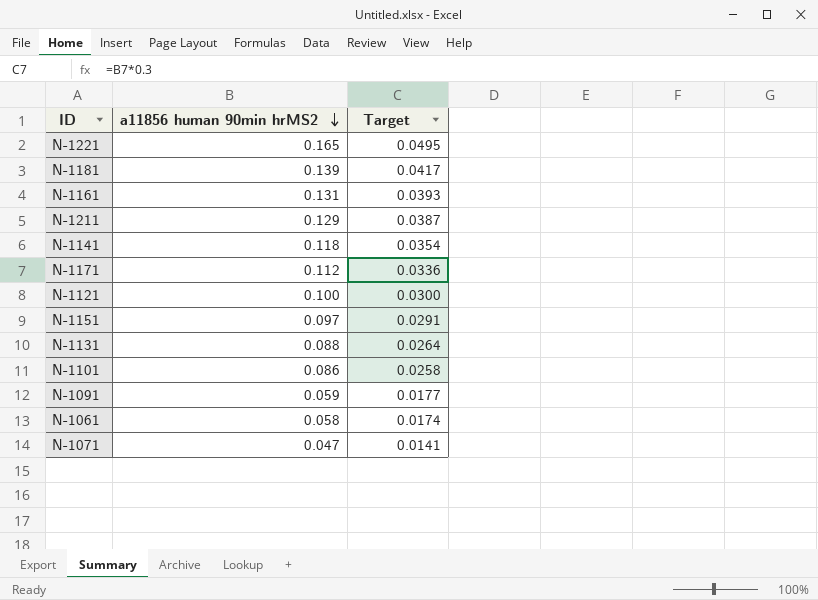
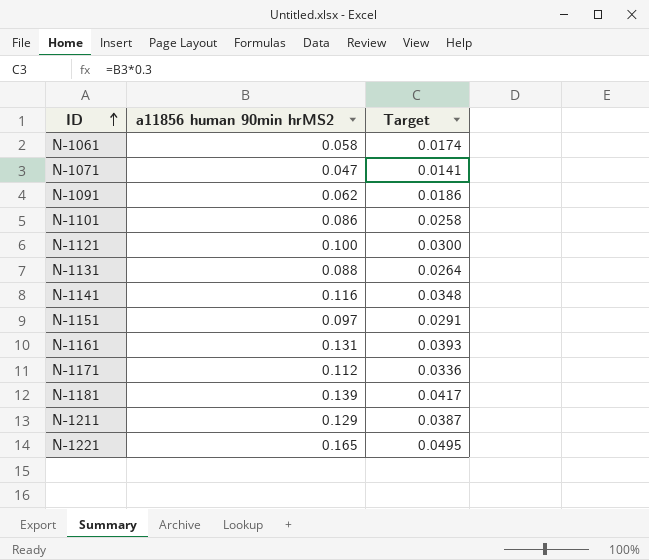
row order: a11856 human 90min hrMS2 descending -> ID ascending
N-1091 | a11856 human 90min hrMS2: 0.059 -> 0.062
N-1091 | Target: 0.0177 -> 0.0186
N-1141 | a11856 human 90min hrMS2: 0.118 -> 0.116
N-1141 | Target: 0.0354 -> 0.0348

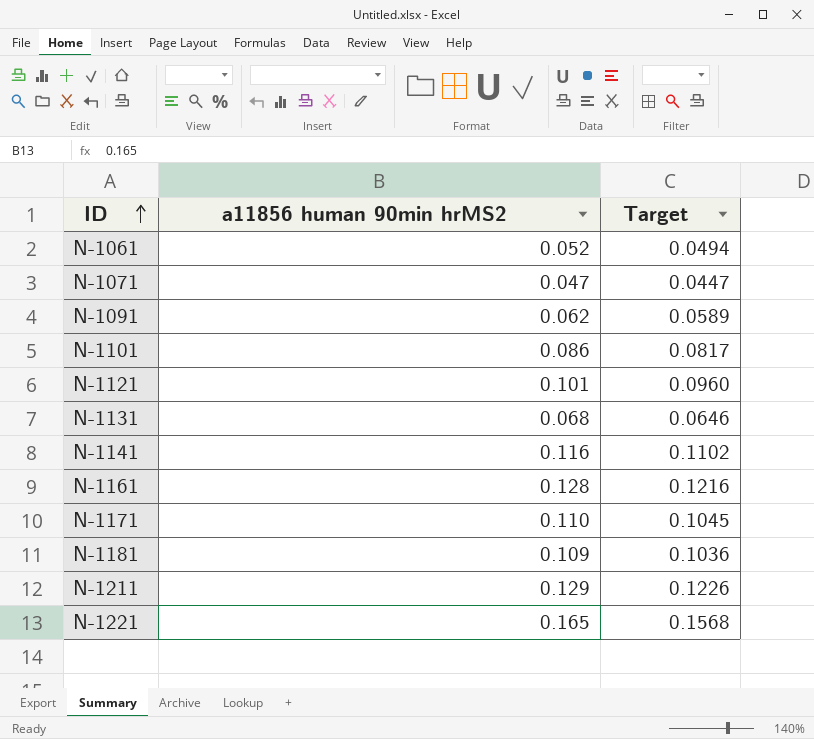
column Target | formula: [a11856 human 90min hrMS2] * 0.3 -> [a11856 human 90min hrMS2] * 0.95
row N-1151: 0.097 | 0.0291 -> none
N-1061 | a11856 human 90min hrMS2: 0.058 -> 0.052
N-1121 | a11856 human 90min hrMS2: 0.100 -> 0.101
N-1131 | a11856 human 90min hrMS2: 0.088 -> 0.068
N-1161 | a11856 human 90min hrMS2: 0.131 -> 0.128
N-1171 | a11856 human 90min hrMS2: 0.112 -> 0.110
N-1181 | a11856 human 90min hrMS2: 0.139 -> 0.109

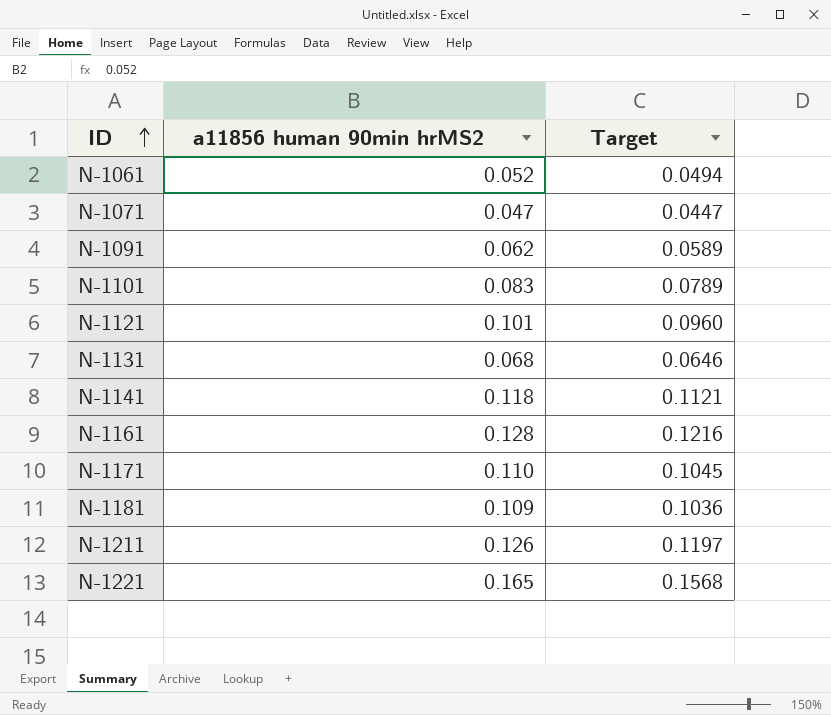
N-1101 | a11856 human 90min hrMS2: 0.086 -> 0.083
N-1101 | Target: 0.0817 -> 0.0789
N-1141 | a11856 human 90min hrMS2: 0.116 -> 0.118
N-1141 | Target: 0.1102 -> 0.1121
N-1211 | a11856 human 90min hrMS2: 0.129 -> 0.126
N-1211 | Target: 0.1226 -> 0.1197

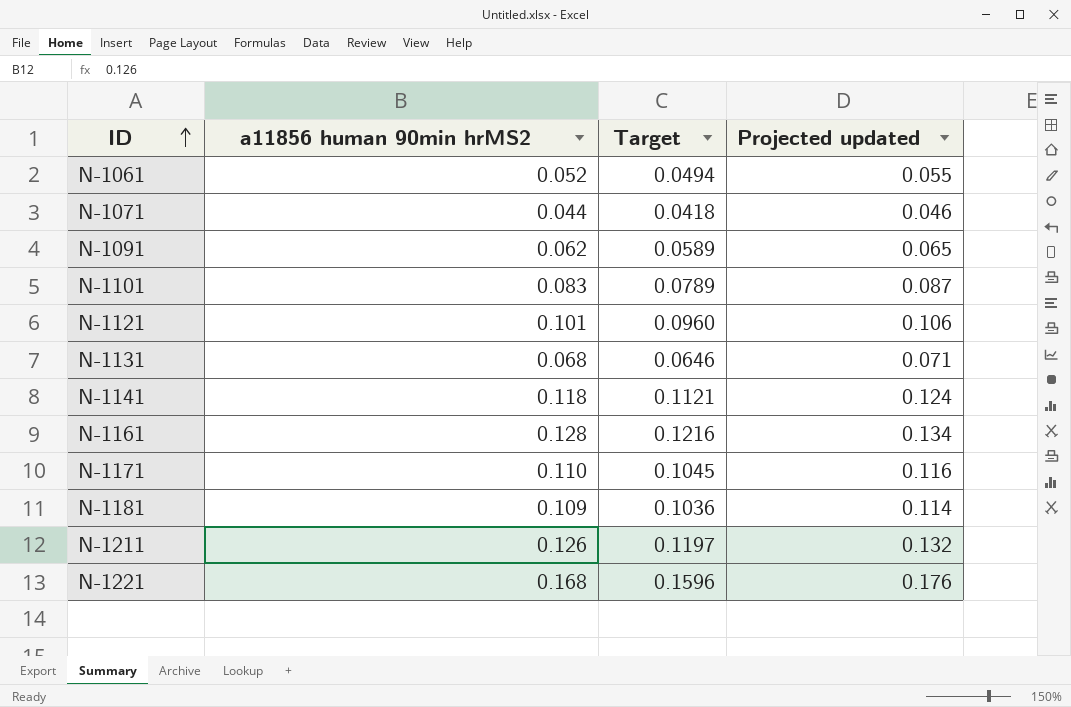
column Projected updated | formula: none -> [a11856 human 90min hrMS2] * 1.05
N-1071 | a11856 human 90min hrMS2: 0.047 -> 0.044
N-1071 | Target: 0.0447 -> 0.0418
N-1221 | a11856 human 90min hrMS2: 0.165 -> 0.168
N-1221 | Target: 0.1568 -> 0.1596

